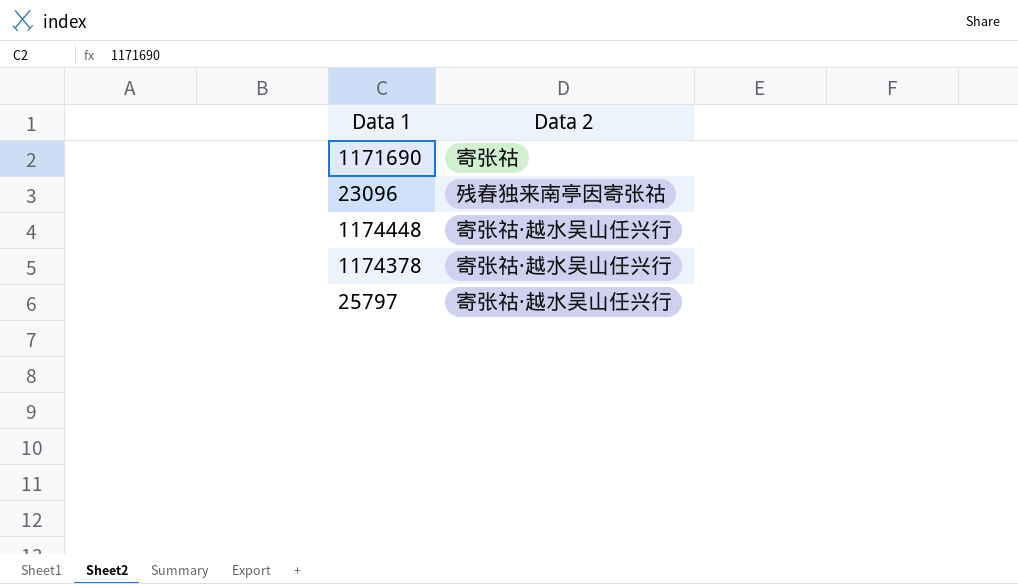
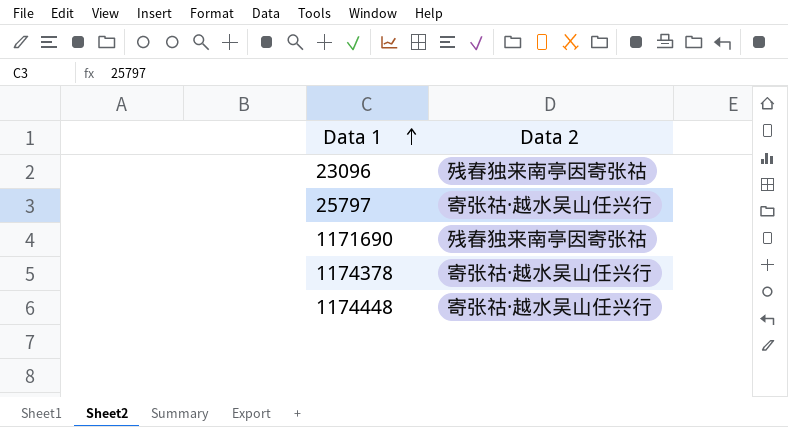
row order: none -> Data 1 ascending
1171690 | Data 2: 寄张祜 -> 残春独来南亭因寄张祜

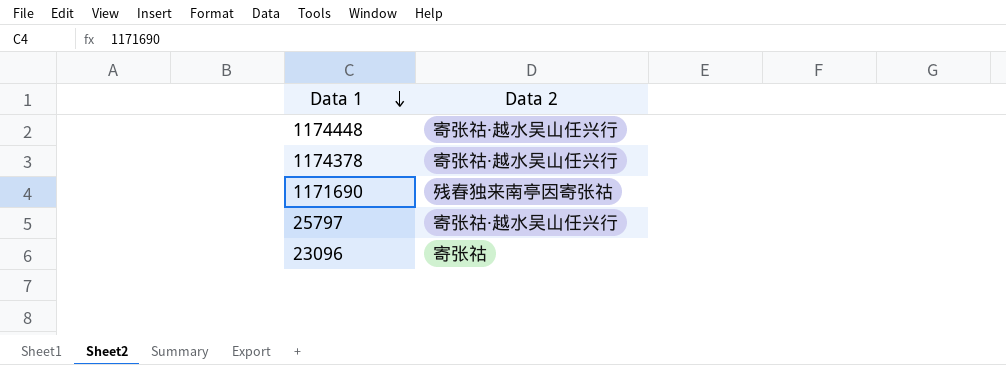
row order: Data 1 ascending -> Data 1 descending
23096 | Data 2: 残春独来南亭因寄张祜 -> 寄张祜

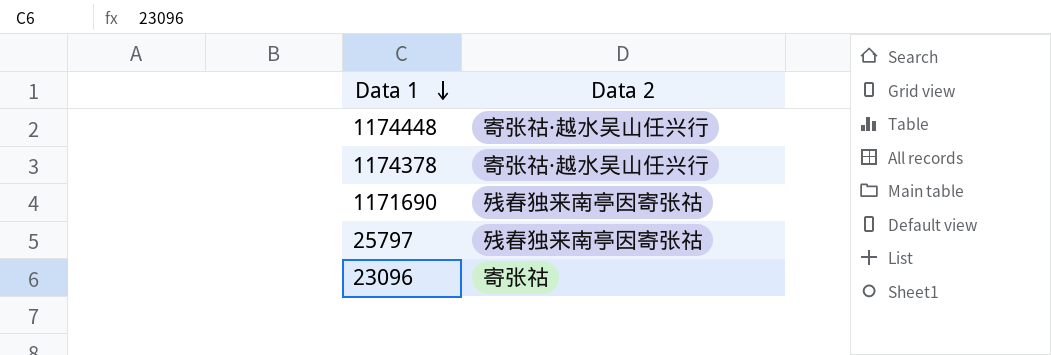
25797 | Data 2: 寄张祜·越水吴山任兴行 -> 残春独来南亭因寄张祜

